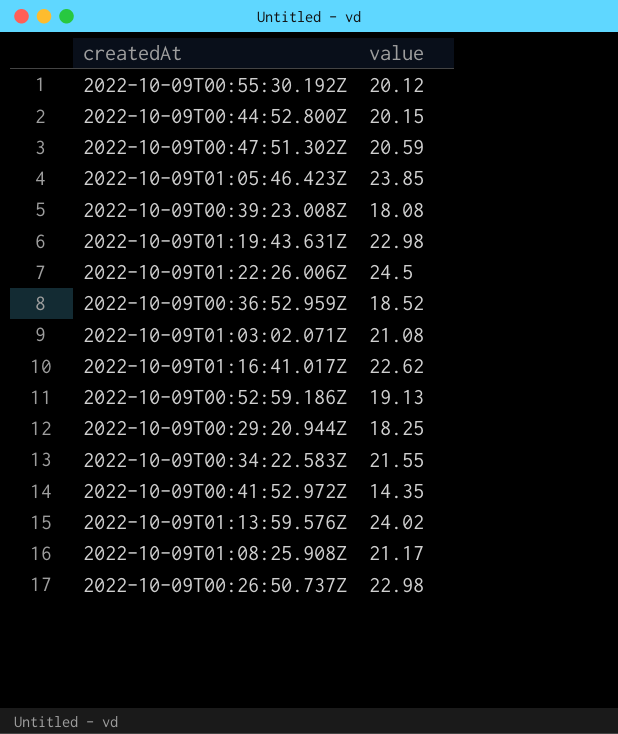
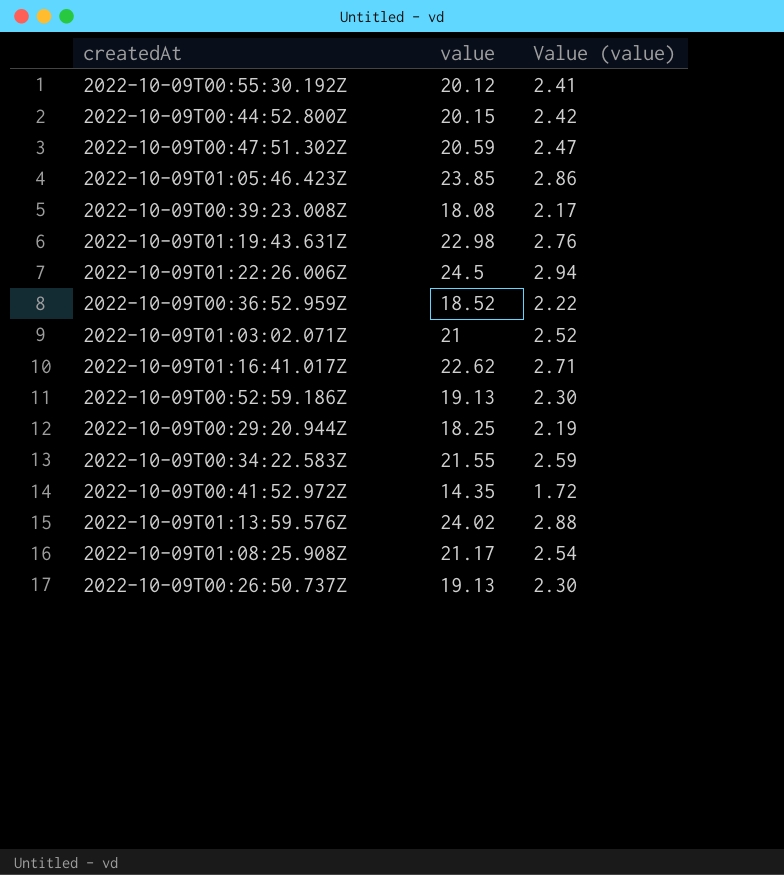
column Value (value) | formula: none -> [value] * 0.12
2022-10-09T01:03:02.071Z | value: 21.08 -> 21
2022-10-09T00:26:50.737Z | value: 22.98 -> 19.13

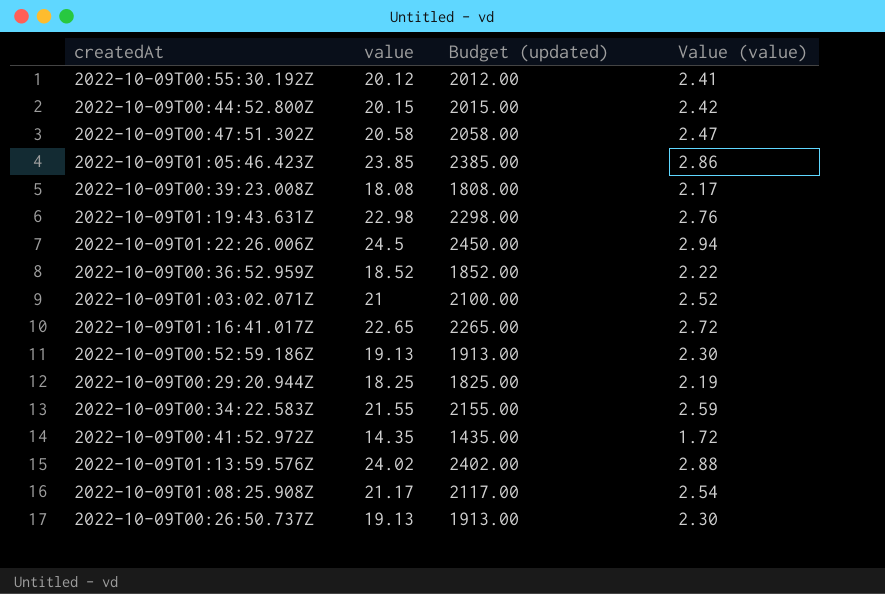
column Budget (updated) | formula: none -> [value] * 100
2022-10-09T00:47:51.302Z | value: 20.59 -> 20.58
2022-10-09T01:16:41.017Z | value: 22.62 -> 22.65
2022-10-09T01:16:41.017Z | Value (value): 2.71 -> 2.72

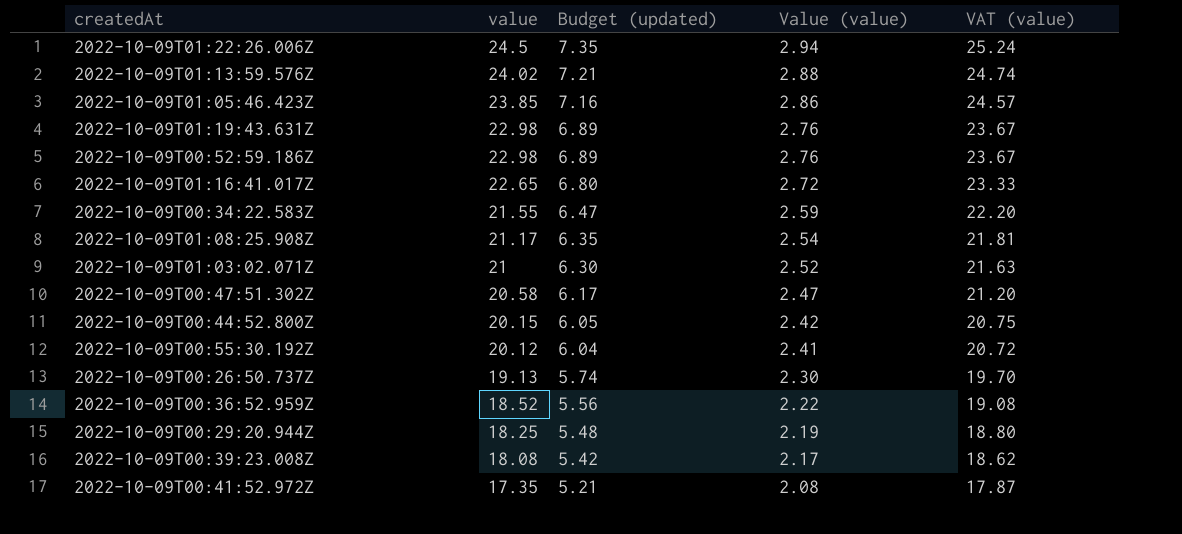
row order: none -> value descending
column Budget (updated) | formula: [value] * 100 -> [value] * 0.3
column VAT (value) | formula: none -> [value] * 1.03
2022-10-09T00:52:59.186Z | value: 19.13 -> 22.98
2022-10-09T00:52:59.186Z | Value (value): 2.30 -> 2.76
2022-10-09T00:41:52.972Z | value: 14.35 -> 17.35
2022-10-09T00:41:52.972Z | Value (value): 1.72 -> 2.08

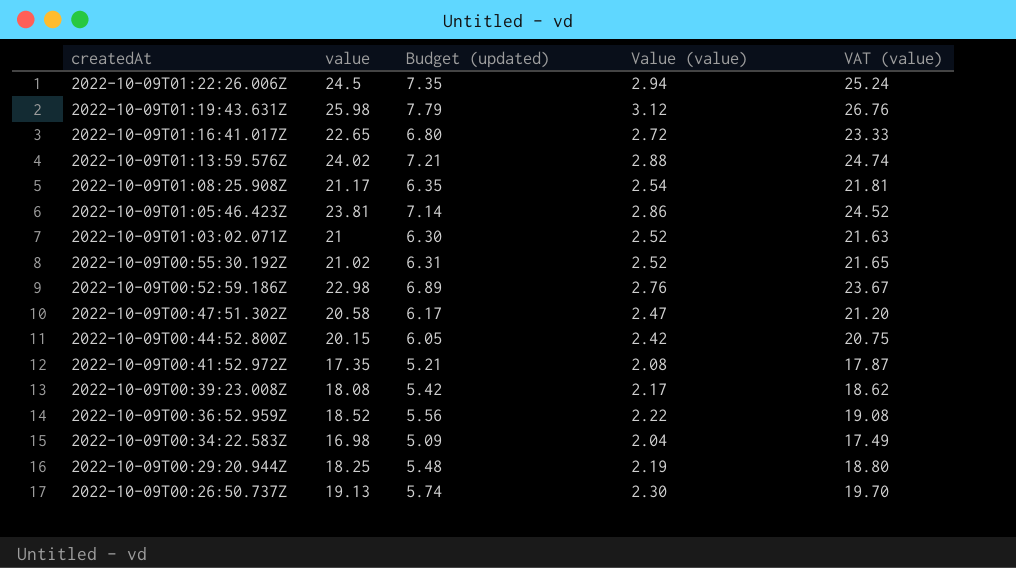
row order: value descending -> createdAt descending
2022-10-09T01:19:43.631Z | value: 22.98 -> 25.98
2022-10-09T01:19:43.631Z | Budget (updated): 6.89 -> 7.79
2022-10-09T01:19:43.631Z | Value (value): 2.76 -> 3.12
2022-10-09T01:19:43.631Z | VAT (value): 23.67 -> 26.76
2022-10-09T01:05:46.423Z | value: 23.85 -> 23.81
2022-10-09T01:05:46.423Z | Budget (updated): 7.16 -> 7.14
2022-10-09T01:05:46.423Z | VAT (value): 24.57 -> 24.52
2022-10-09T00:55:30.192Z | value: 20.12 -> 21.02
2022-10-09T00:55:30.192Z | Budget (updated): 6.04 -> 6.31
2022-10-09T00:55:30.192Z | Value (value): 2.41 -> 2.52
2022-10-09T00:55:30.192Z | VAT (value): 20.72 -> 21.65
2022-10-09T00:34:22.583Z | value: 21.55 -> 16.98
2022-10-09T00:34:22.583Z | Budget (updated): 6.47 -> 5.09
2022-10-09T00:34:22.583Z | Value (value): 2.59 -> 2.04
2022-10-09T00:34:22.583Z | VAT (value): 22.20 -> 17.49

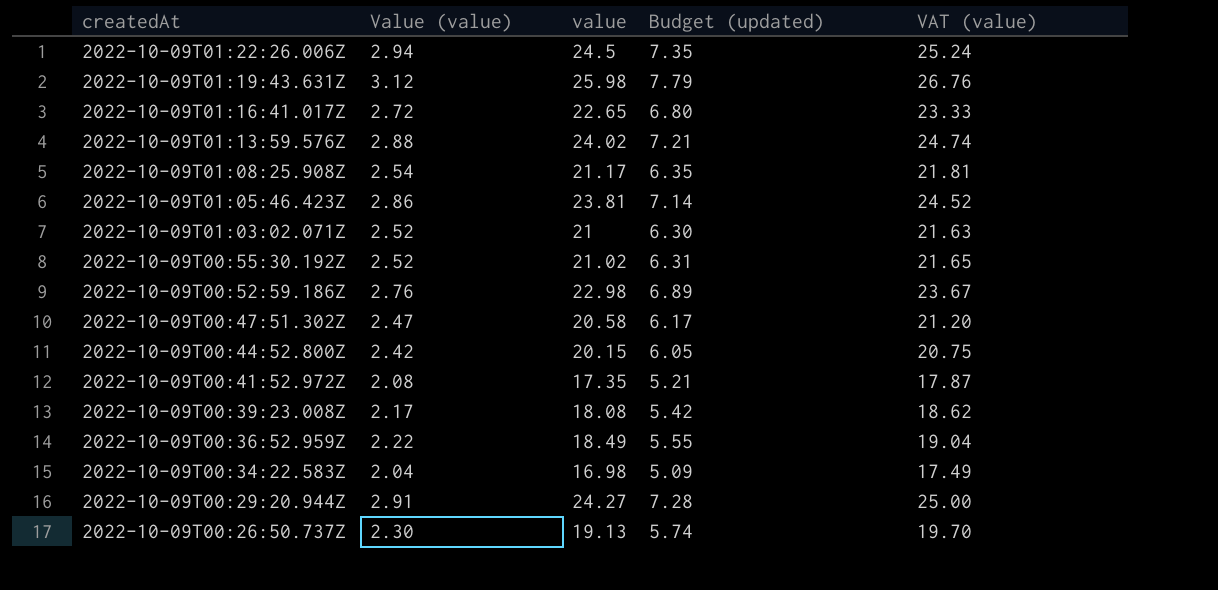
column Value (value) | position: 4 -> 2
2022-10-09T00:36:52.959Z | value: 18.52 -> 18.49
2022-10-09T00:36:52.959Z | Budget (updated): 5.56 -> 5.55
2022-10-09T00:36:52.959Z | VAT (value): 19.08 -> 19.04
2022-10-09T00:29:20.944Z | Value (value): 2.19 -> 2.91
2022-10-09T00:29:20.944Z | value: 18.25 -> 24.27
2022-10-09T00:29:20.944Z | Budget (updated): 5.48 -> 7.28
2022-10-09T00:29:20.944Z | VAT (value): 18.80 -> 25.00

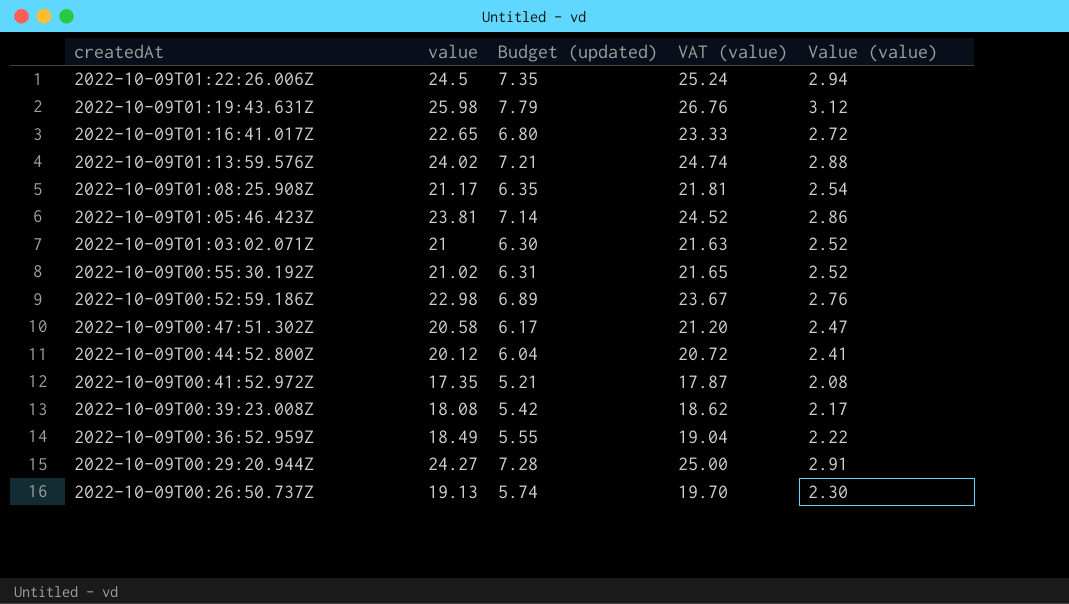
column Value (value) | position: 2 -> 5
row 2022-10-09T00:34:22.583Z: 2.04 | 16.98 | 5.09 | 17.49 -> none
2022-10-09T00:44:52.800Z | value: 20.15 -> 20.12
2022-10-09T00:44:52.800Z | Budget (updated): 6.05 -> 6.04
2022-10-09T00:44:52.800Z | VAT (value): 20.75 -> 20.72
2022-10-09T00:44:52.800Z | Value (value): 2.42 -> 2.41

